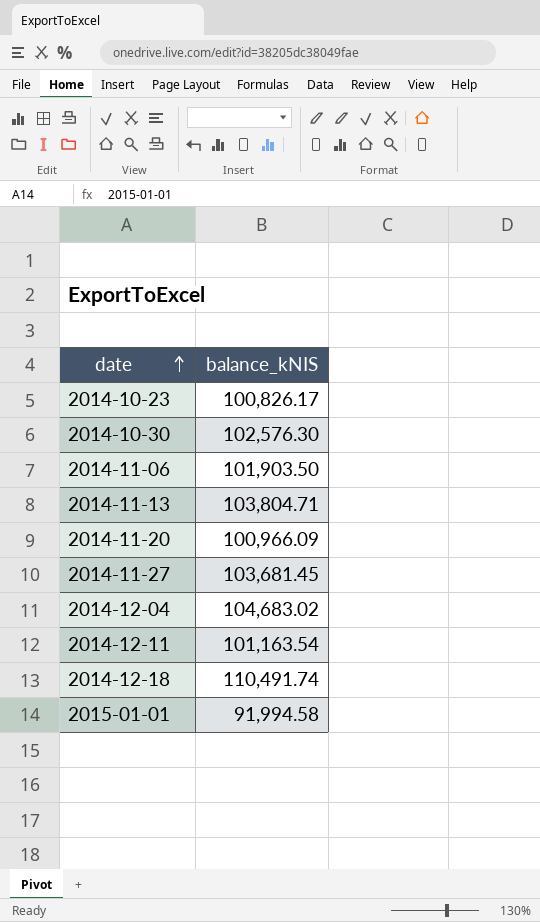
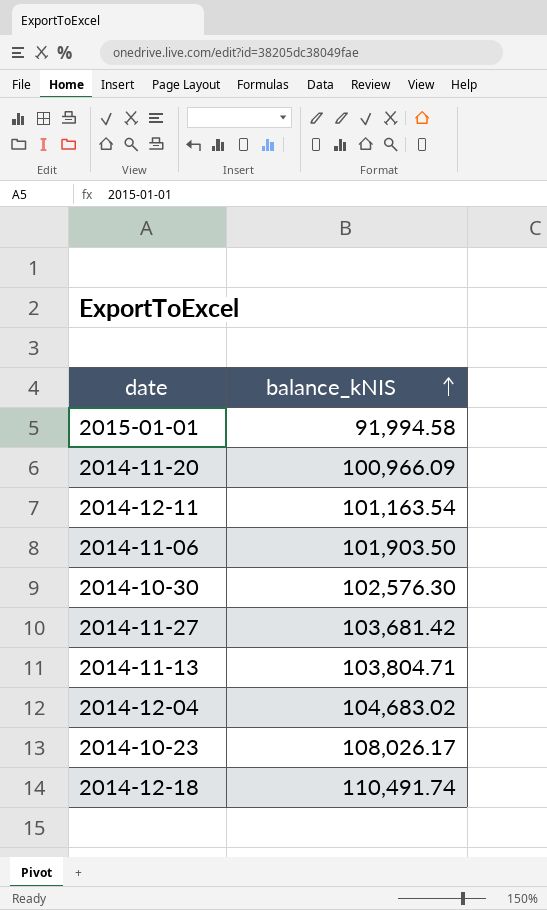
row order: date ascending -> balance_kNIS ascending
2014-11-27 | balance_kNIS: 103,681.45 -> 103,681.42
2014-10-23 | balance_kNIS: 100,826.17 -> 108,026.17

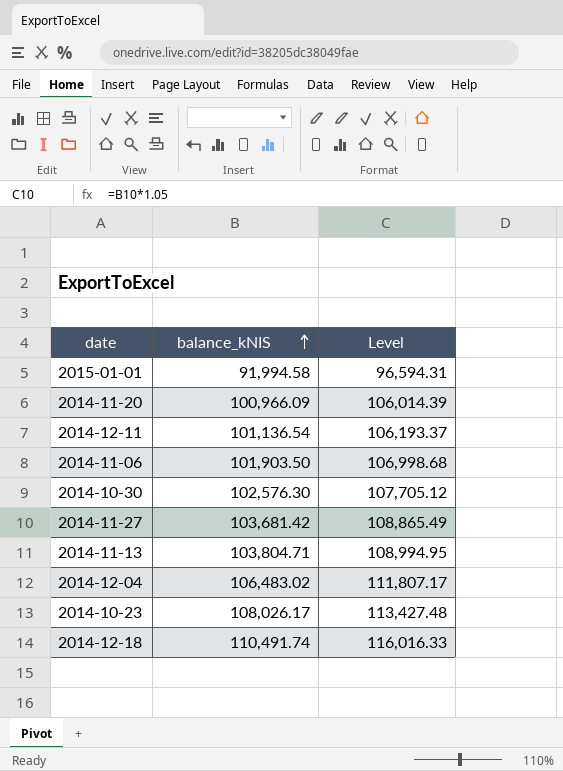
column Level | formula: none -> [balance_kNIS] * 1.05
2014-12-11 | balance_kNIS: 101,163.54 -> 101,136.54
2014-12-04 | balance_kNIS: 104,683.02 -> 106,483.02

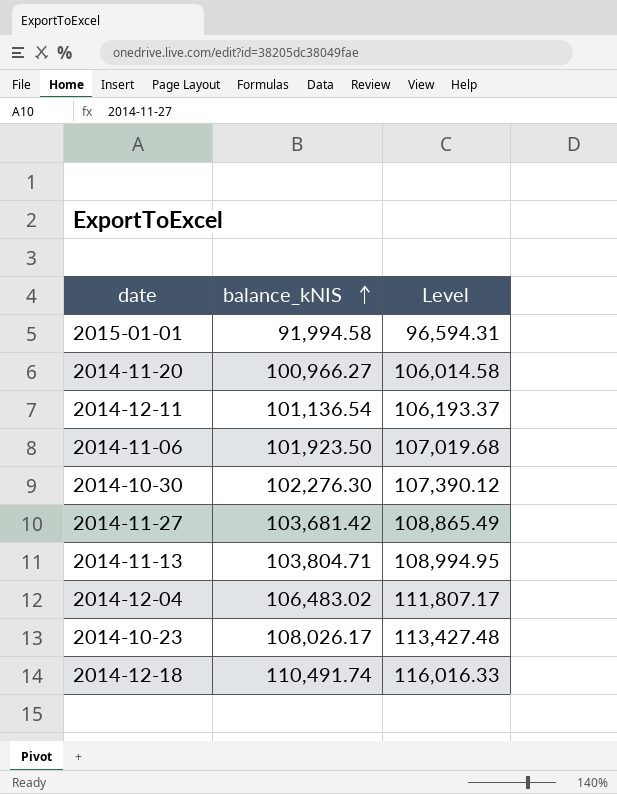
2014-11-20 | balance_kNIS: 100,966.09 -> 100,966.27
2014-11-20 | Level: 106,014.39 -> 106,014.58
2014-11-06 | balance_kNIS: 101,903.50 -> 101,923.50
2014-11-06 | Level: 106,998.68 -> 107,019.68
2014-10-30 | balance_kNIS: 102,576.30 -> 102,276.30
2014-10-30 | Level: 107,705.12 -> 107,390.12

